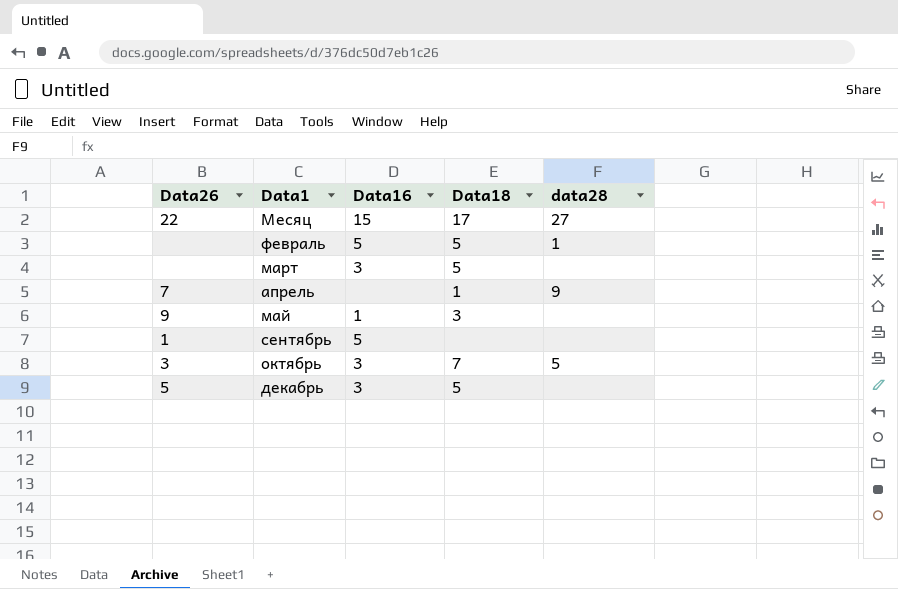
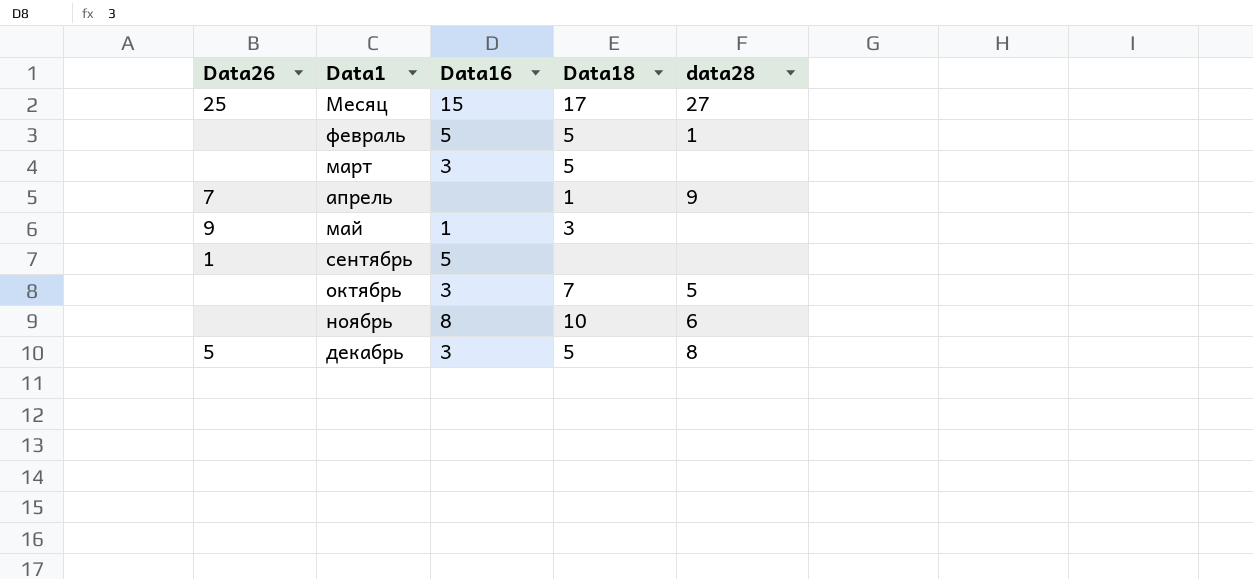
Месяц | Data26: 22 -> 25
октябрь | Data26: 3 -> none
row ноябрь: none -> none | 8 | 10 | 6
декабрь | data28: none -> 8

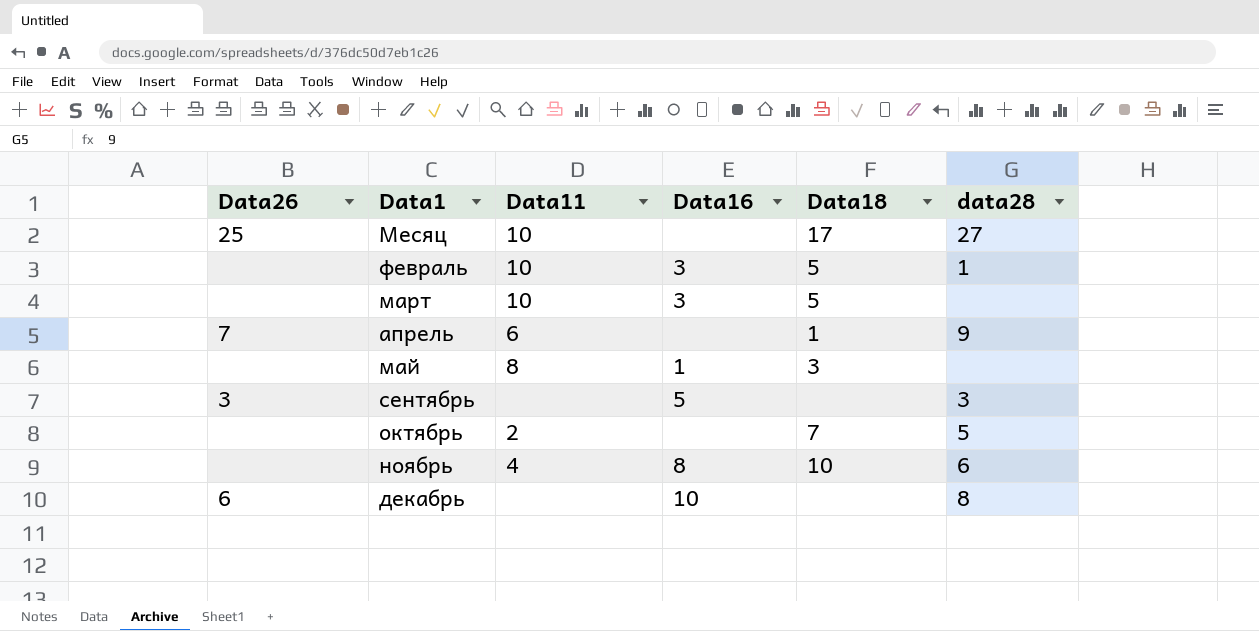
column Data11 | position: none -> 3
Месяц | Data16: 15 -> none
февраль | Data16: 5 -> 3
май | Data26: 9 -> none
сентябрь | Data26: 1 -> 3
сентябрь | data28: none -> 3
октябрь | Data16: 3 -> none
декабрь | Data26: 5 -> 6
декабрь | Data16: 3 -> 10
декабрь | Data18: 5 -> none

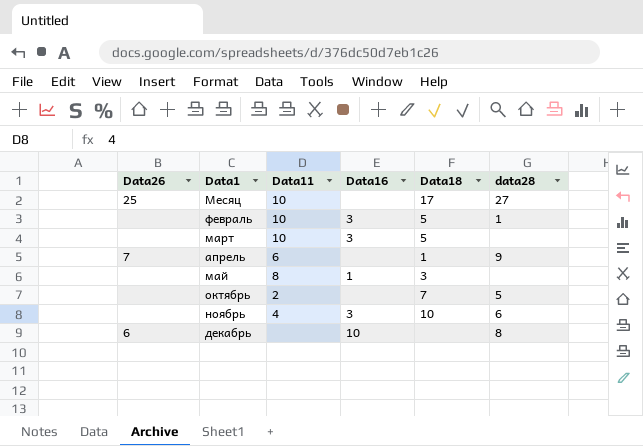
row сентябрь: 3 | none | 5 | none | 3 -> none
ноябрь | Data16: 8 -> 3

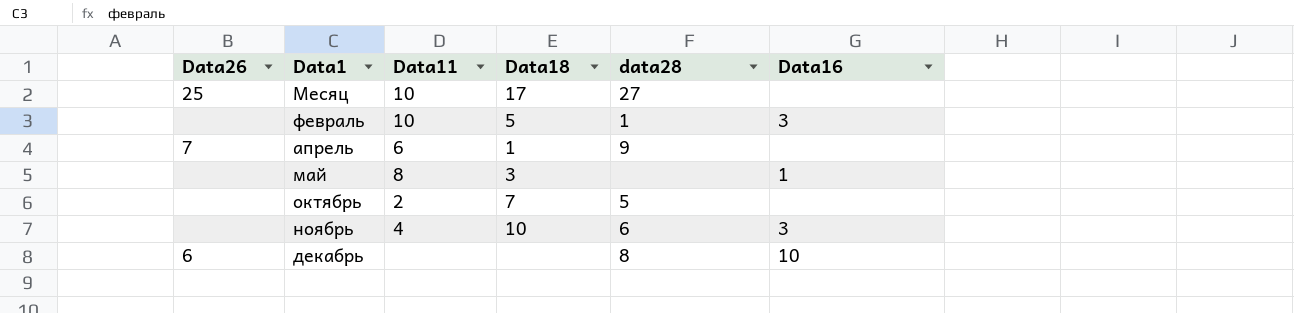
column Data16 | position: 4 -> 6
row март: none | 10 | 3 | 5 | none -> none

